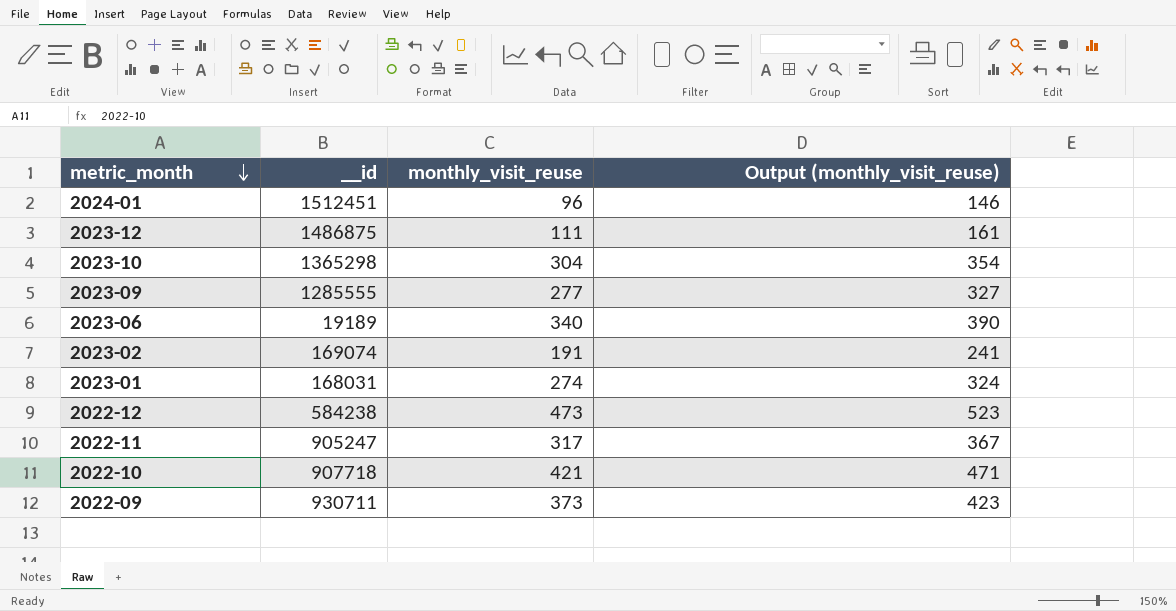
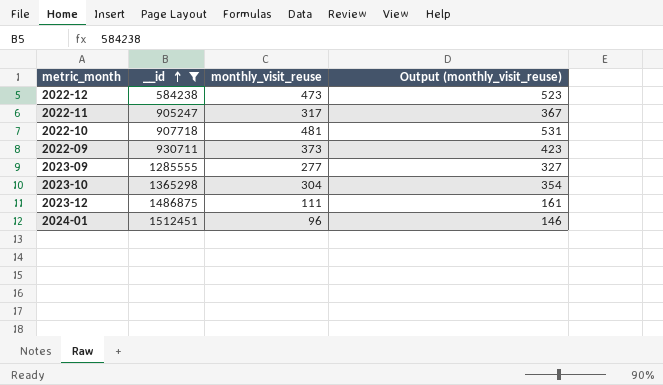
filter: none -> __id >= 584238
row order: metric_month descending -> __id ascending
2022-10 | monthly_visit_reuse: 421 -> 481
2022-10 | Output (monthly_visit_reuse): 471 -> 531

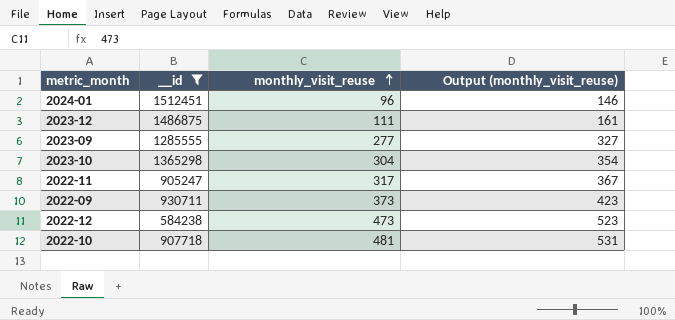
row order: __id ascending -> monthly_visit_reuse ascending

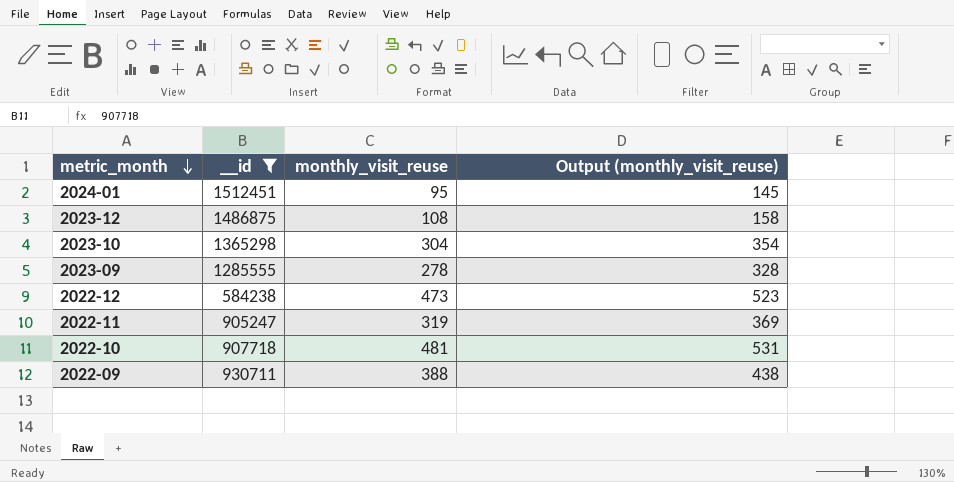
row order: monthly_visit_reuse ascending -> metric_month descending
2024-01 | monthly_visit_reuse: 96 -> 95
2024-01 | Output (monthly_visit_reuse): 146 -> 145
2023-12 | monthly_visit_reuse: 111 -> 108
2023-12 | Output (monthly_visit_reuse): 161 -> 158
2023-09 | monthly_visit_reuse: 277 -> 278
2023-09 | Output (monthly_visit_reuse): 327 -> 328
2022-11 | monthly_visit_reuse: 317 -> 319
2022-11 | Output (monthly_visit_reuse): 367 -> 369
2022-09 | monthly_visit_reuse: 373 -> 388
2022-09 | Output (monthly_visit_reuse): 423 -> 438

